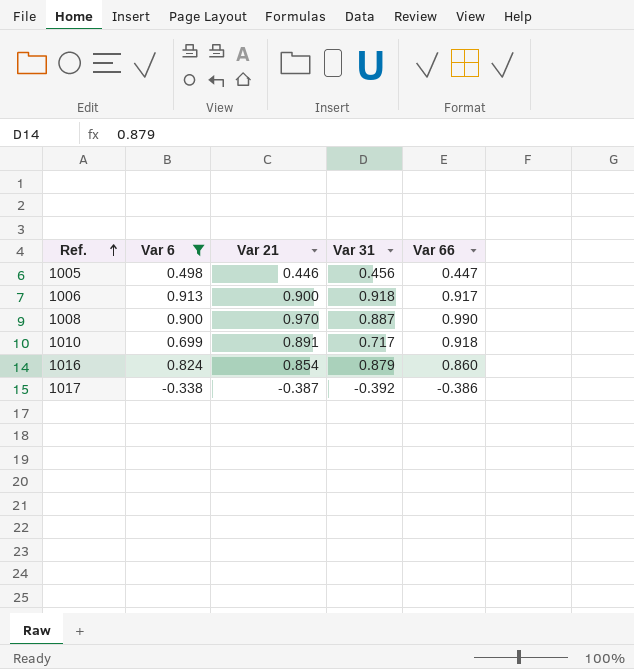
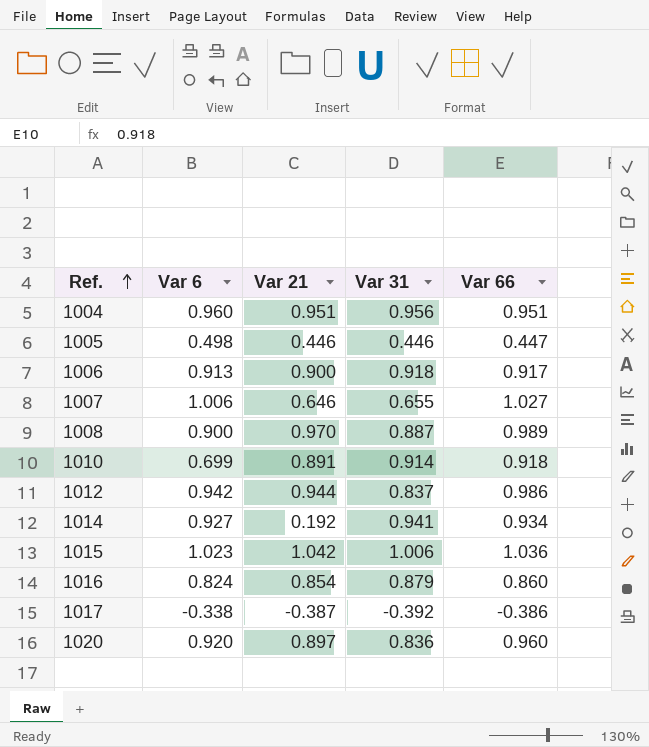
filter: Var 6 <= 0.913 -> none
1005 | Var 31: 0.456 -> 0.446
1008 | Var 66: 0.990 -> 0.989
1010 | Var 31: 0.717 -> 0.914

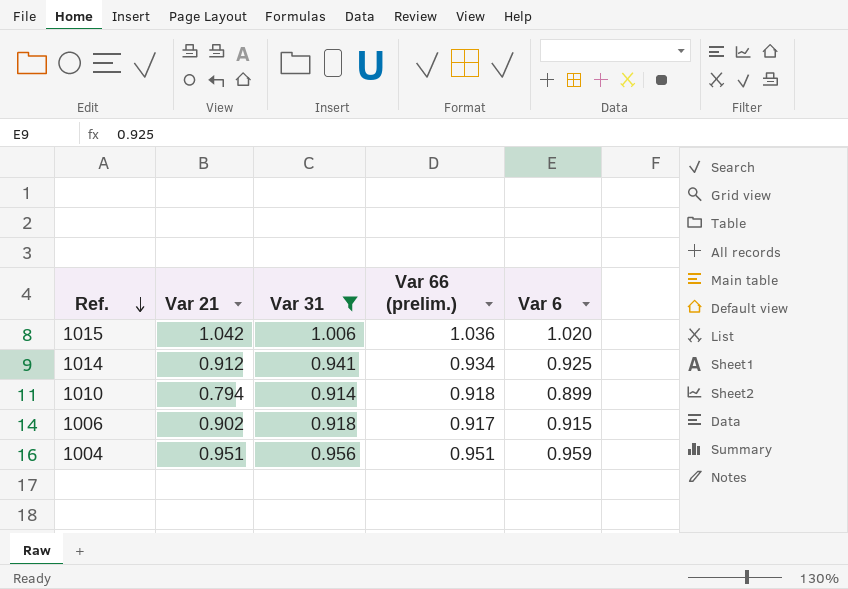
filter: none -> Var 31 >= 0.914
row order: Ref. ascending -> Ref. descending
column name: Var 66 -> Var 66 (prelim.)
column Var 6 | position: 2 -> 5
1015 | Var 6: 1.023 -> 1.020
1014 | Var 21: 0.192 -> 0.912
1014 | Var 6: 0.927 -> 0.925
1010 | Var 21: 0.891 -> 0.794
1010 | Var 6: 0.699 -> 0.899
1006 | Var 21: 0.900 -> 0.902
1006 | Var 6: 0.913 -> 0.915
1004 | Var 6: 0.960 -> 0.959

